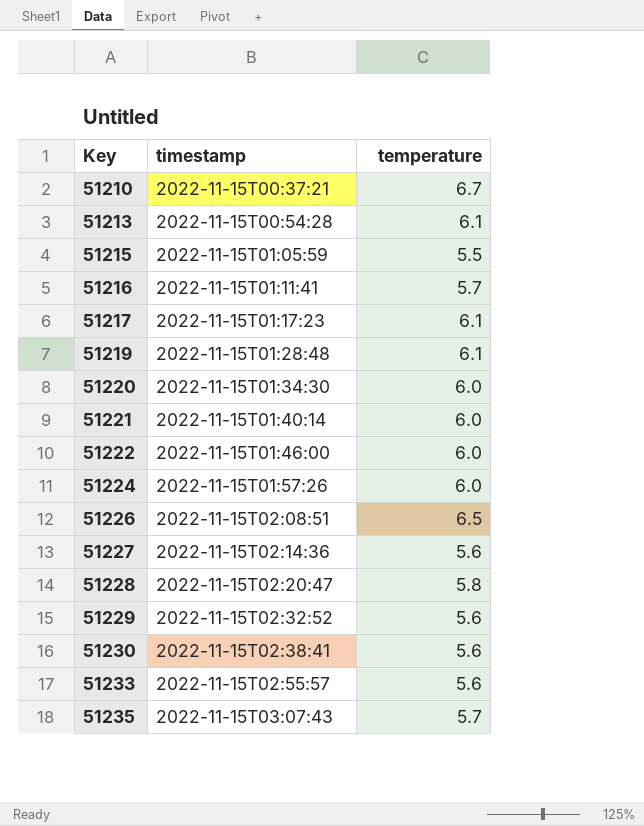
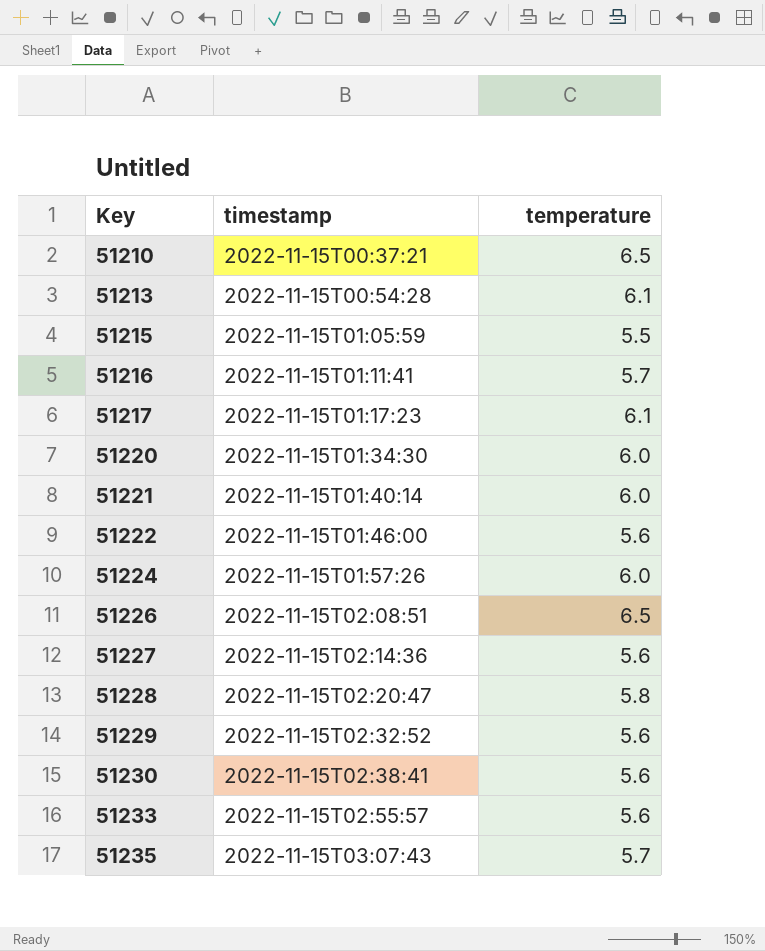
row 51219: 2022-11-15T01:28:48 | 6.1 -> none
51210 | temperature: 6.7 -> 6.5
51222 | temperature: 6.0 -> 5.6

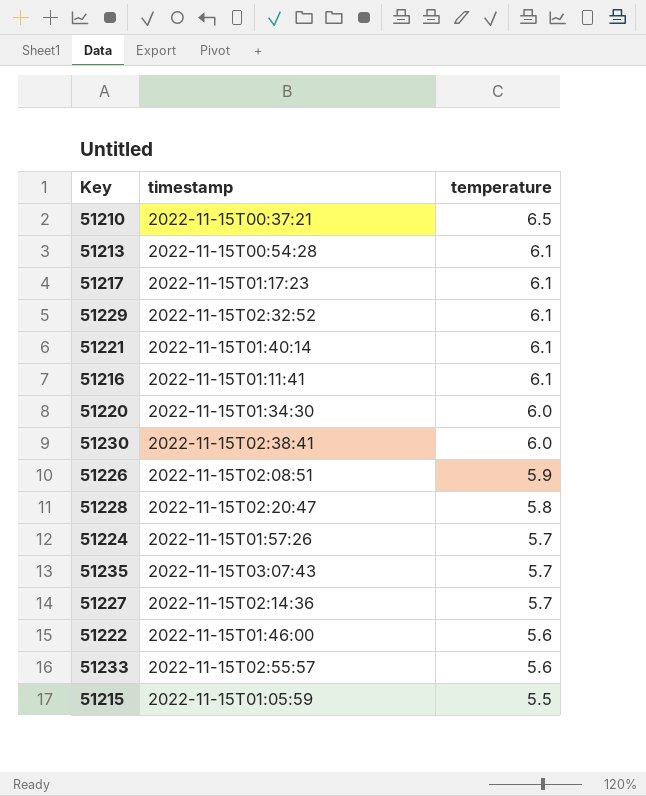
row order: Key ascending -> temperature descending
51229 | temperature: 5.6 -> 6.1
51221 | temperature: 6.0 -> 6.1
51216 | temperature: 5.7 -> 6.1
51230 | temperature: 5.6 -> 6.0
51226 | temperature: 6.5 -> 5.9
51224 | temperature: 6.0 -> 5.7
51227 | temperature: 5.6 -> 5.7

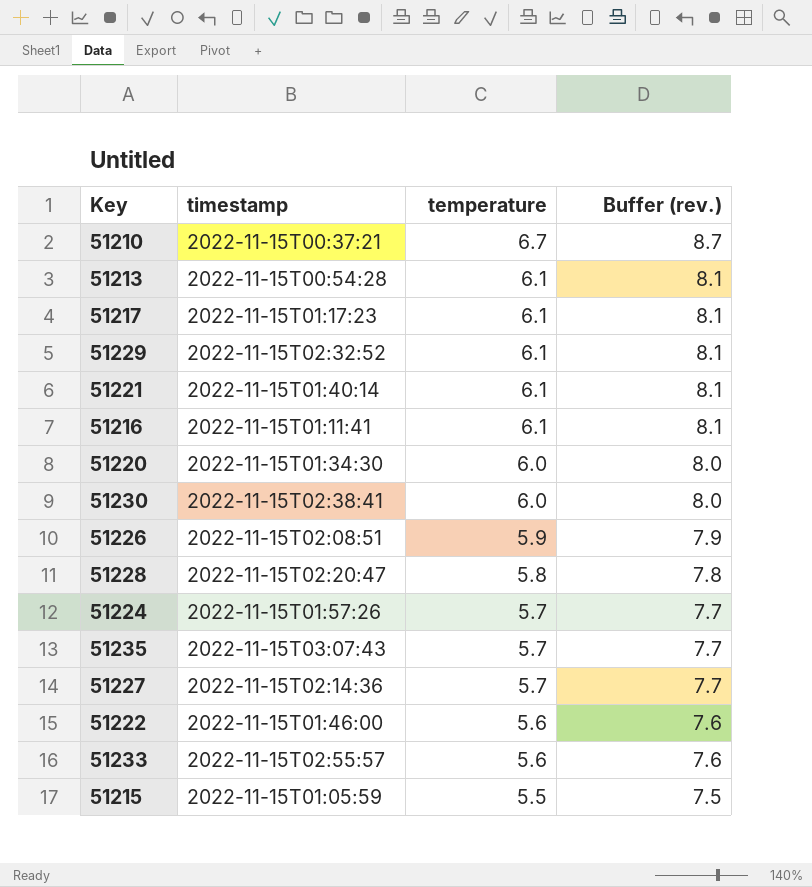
column Buffer (rev.) | formula: none -> [temperature] + 2
51210 | temperature: 6.5 -> 6.7

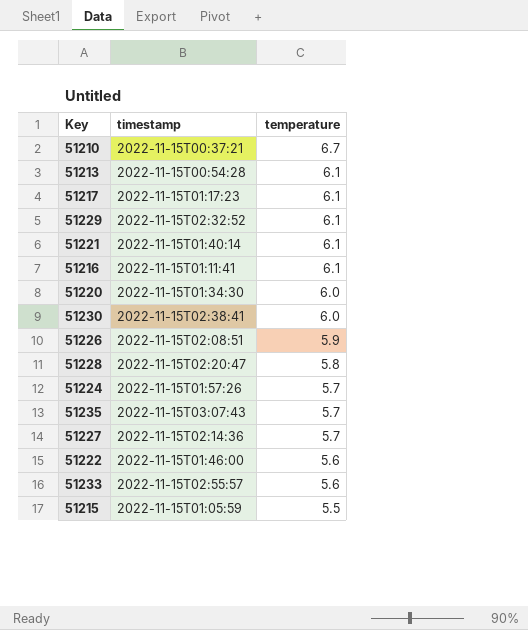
column Buffer (rev.) | formula: [temperature] + 2 -> none

